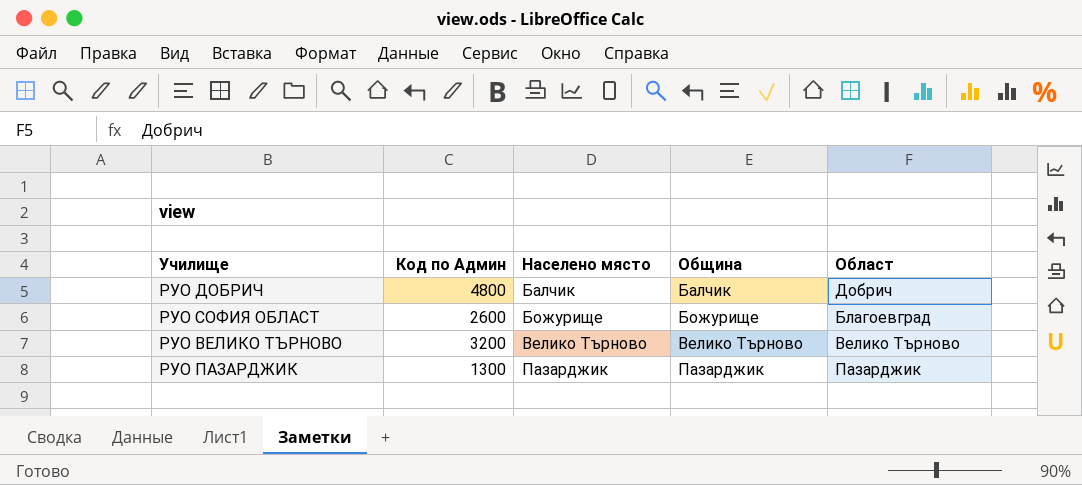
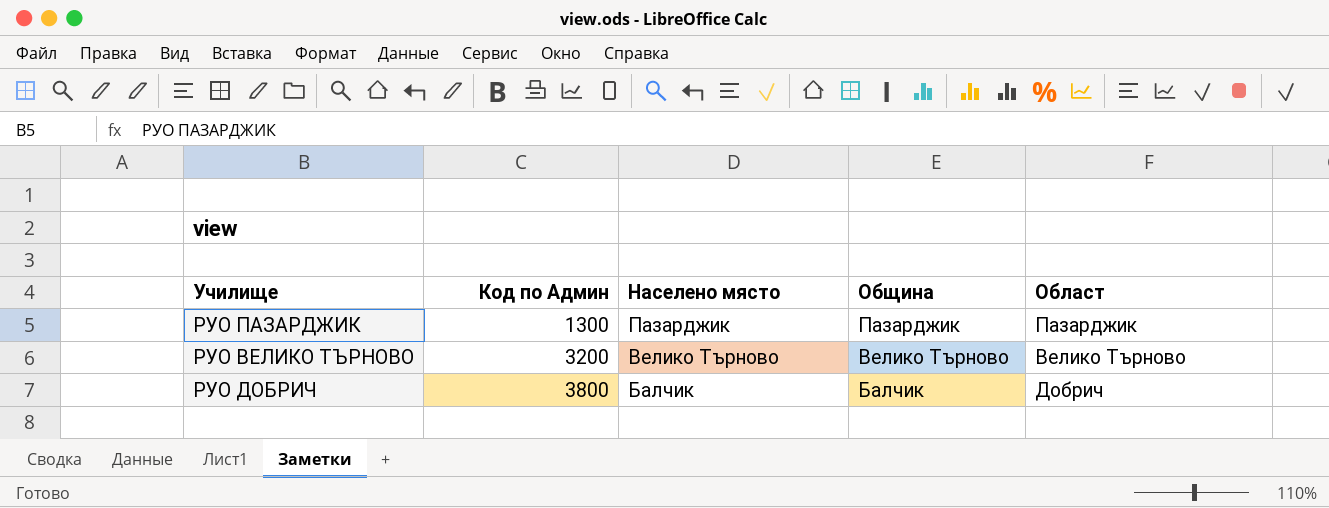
row order: Населено място ascending -> Код по Админ ascending
row РУО СОФИЯ ОБЛАСТ: 2600 | Божурище | Божурище | Благоевград -> none
РУО ДОБРИЧ | Код по Админ: 4800 -> 3800

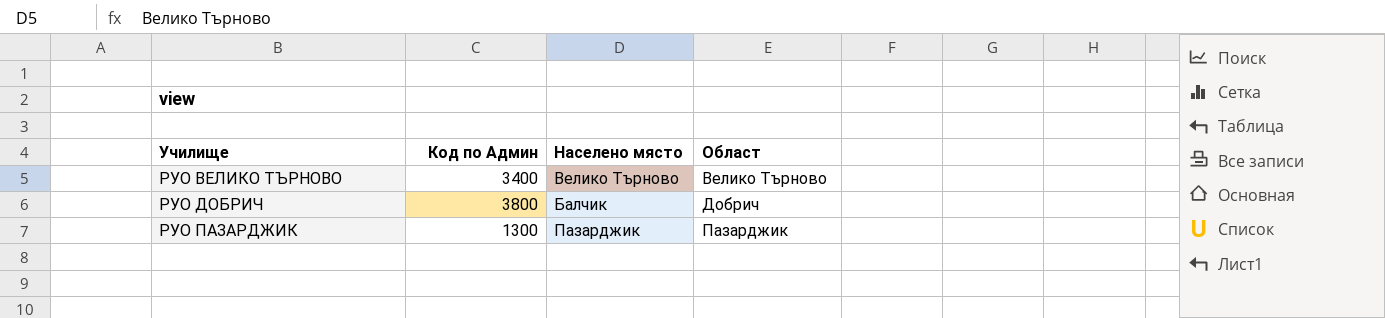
row order: Код по Админ ascending -> Училище ascending
column Община | position: 4 -> none
РУО ВЕЛИКО ТЪРНОВО | Код по Админ: 3200 -> 3400

